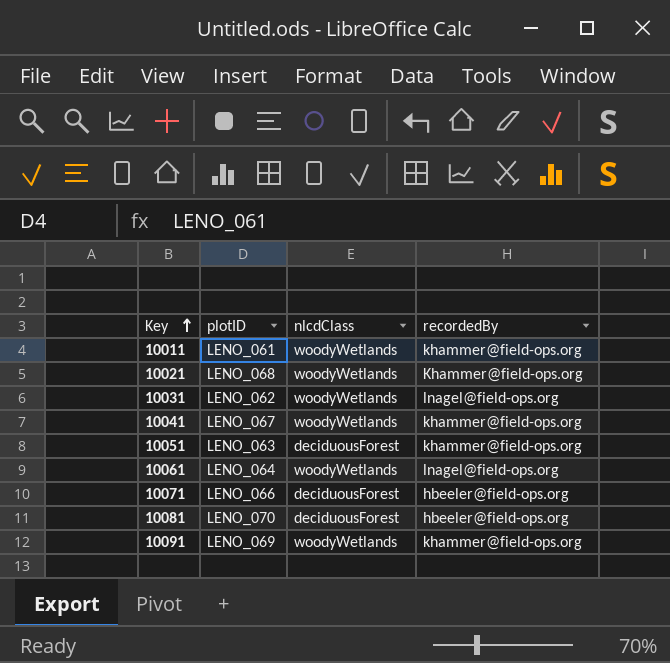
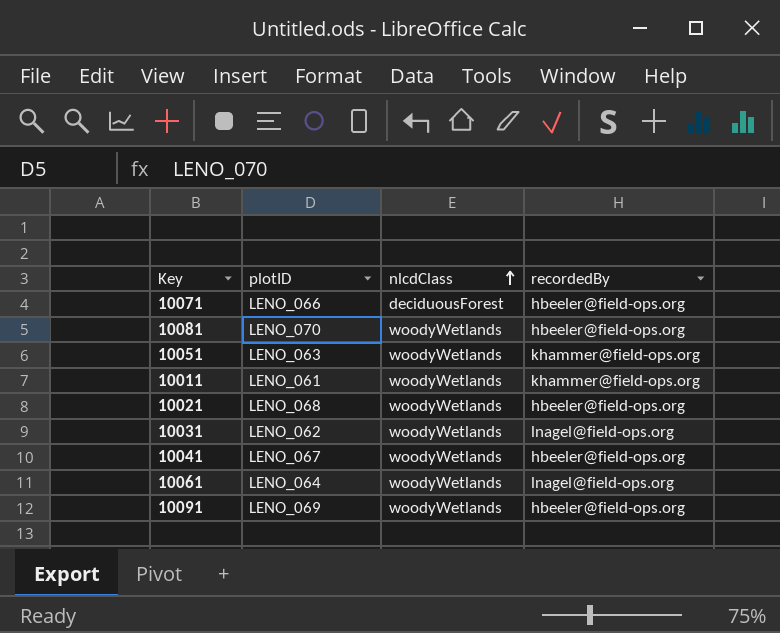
row order: Key ascending -> nlcdClass ascending
10081 | nlcdClass: deciduousForest -> woodyWetlands
10051 | nlcdClass: deciduousForest -> woodyWetlands
10021 | recordedBy: Khammer@field-ops.org -> hbeeler@field-ops.org
10041 | recordedBy: khammer@field-ops.org -> hbeeler@field-ops.org
10091 | recordedBy: khammer@field-ops.org -> hbeeler@field-ops.org

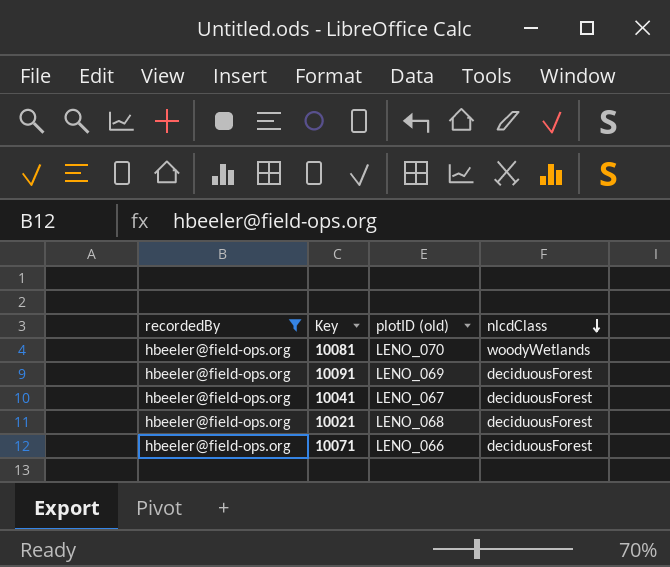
filter: none -> recordedBy = hbeeler@field-ops.org
row order: nlcdClass ascending -> nlcdClass descending
column recordedBy | position: 4 -> 1
column name: plotID -> plotID (old)
10091 | nlcdClass: woodyWetlands -> deciduousForest
10041 | nlcdClass: woodyWetlands -> deciduousForest
10021 | nlcdClass: woodyWetlands -> deciduousForest

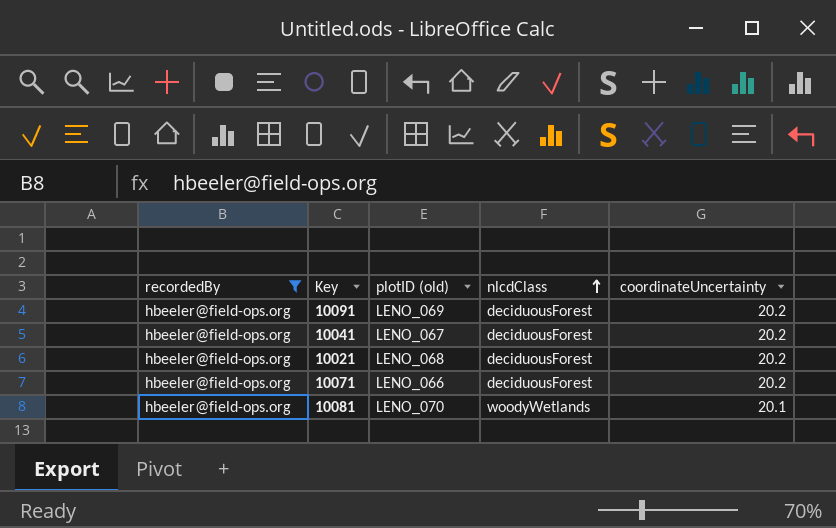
row order: nlcdClass descending -> nlcdClass ascending
column coordinateUncertainty | position: none -> 5

